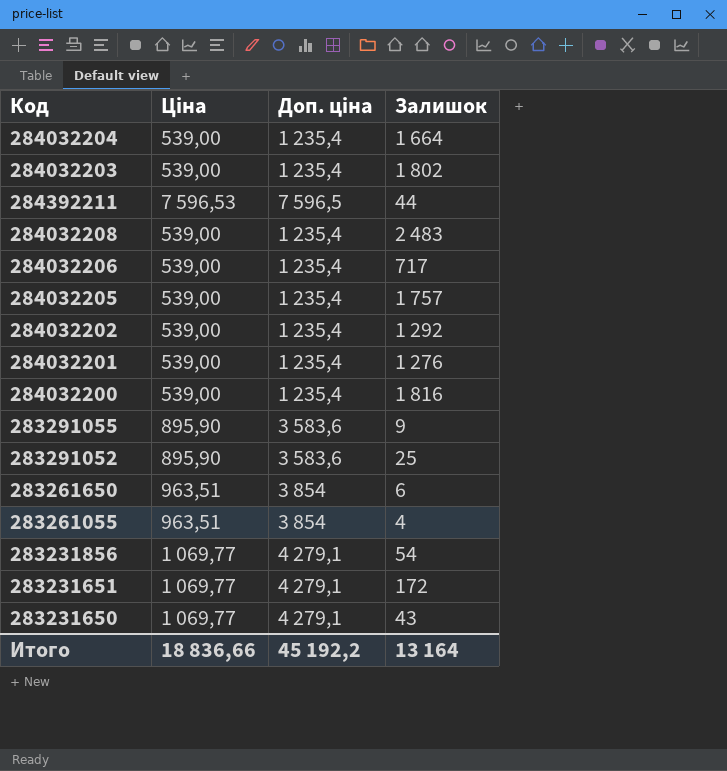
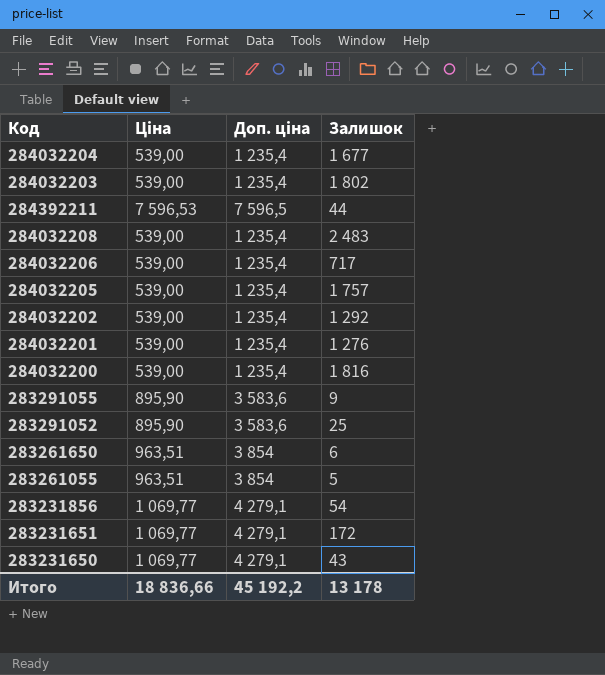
284032204 | Залишок: 1 664 -> 1 677
283261055 | Залишок: 4 -> 5
Итого | Залишок: 13 164 -> 13 178

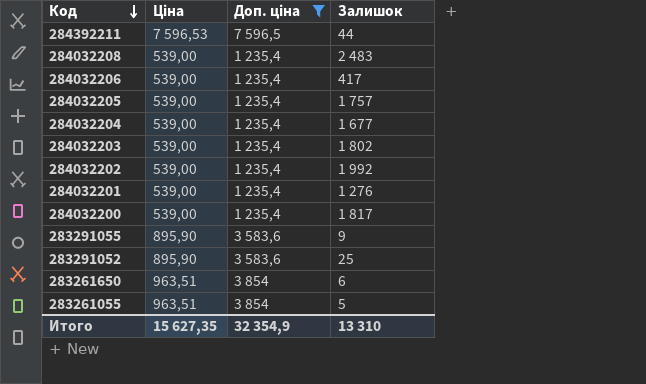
filter: none -> Доп. ціна != 4 279,1
row order: none -> Код descending
284032206 | Залишок: 717 -> 417
284032202 | Залишок: 1 292 -> 1 992
284032200 | Залишок: 1 816 -> 1 817
Итого | Ціна: 18 836,66 -> 15 627,35
Итого | Доп. ціна: 45 192,2 -> 32 354,9
Итого | Залишок: 13 178 -> 13 310

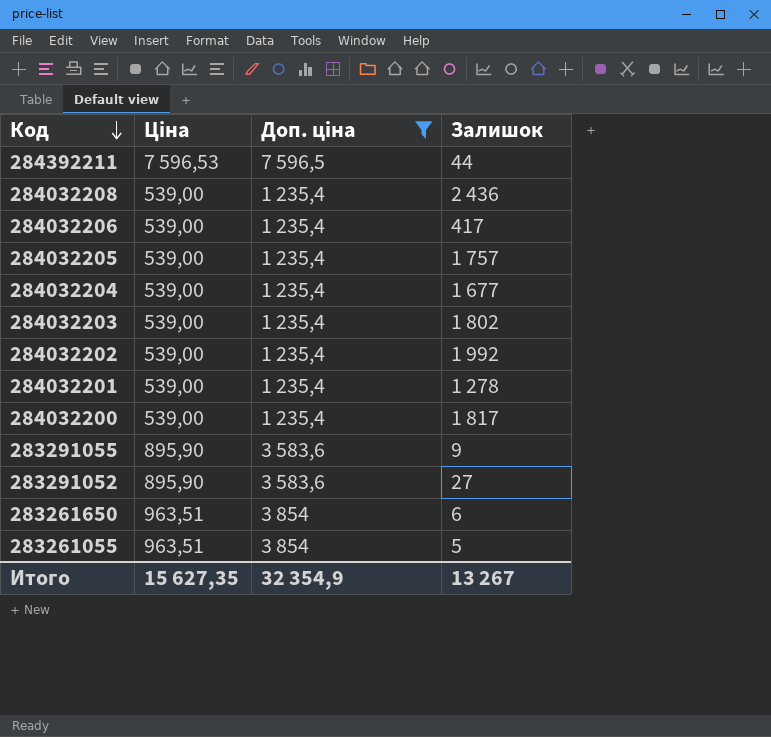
284032208 | Залишок: 2 483 -> 2 436
284032201 | Залишок: 1 276 -> 1 278
283291052 | Залишок: 25 -> 27
Итого | Залишок: 13 310 -> 13 267

